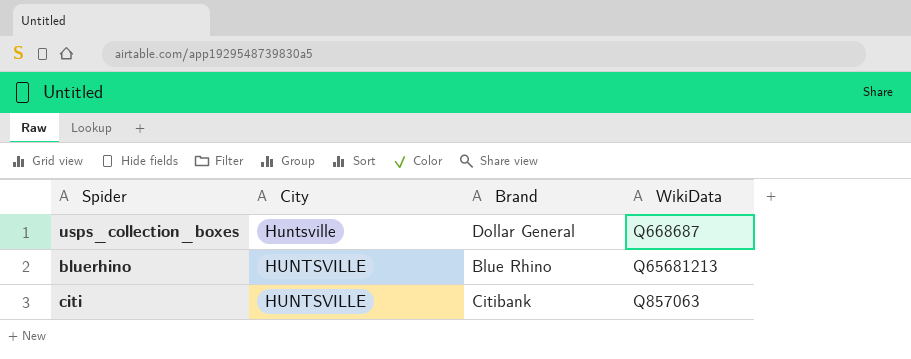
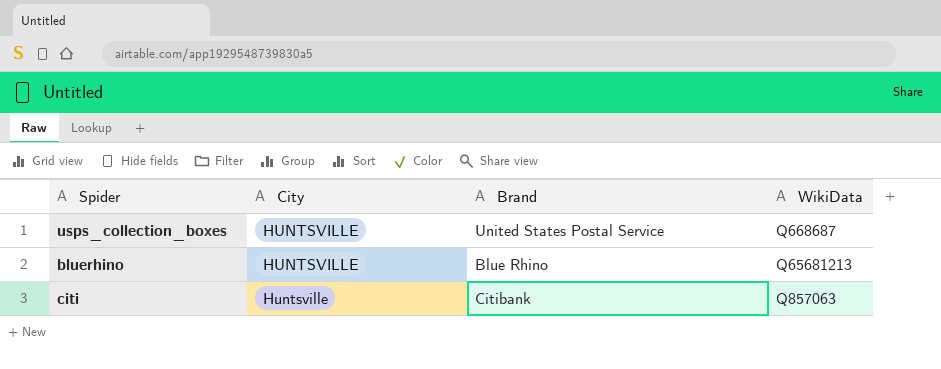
usps_collection_boxes | City: Huntsville -> HUNTSVILLE
usps_collection_boxes | Brand: Dollar General -> United States Postal Service
citi | City: HUNTSVILLE -> Huntsville

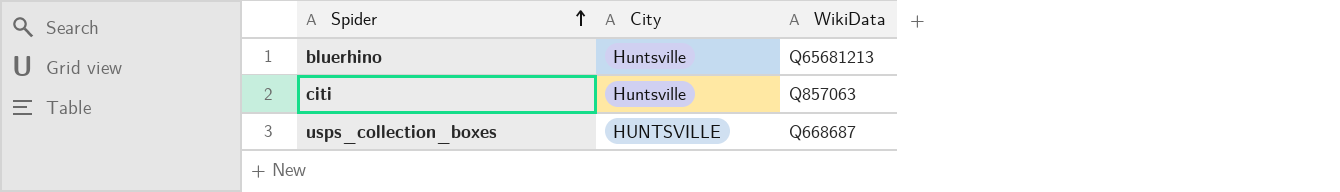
row order: none -> Spider ascending
column Brand | position: 3 -> none
bluerhino | City: HUNTSVILLE -> Huntsville

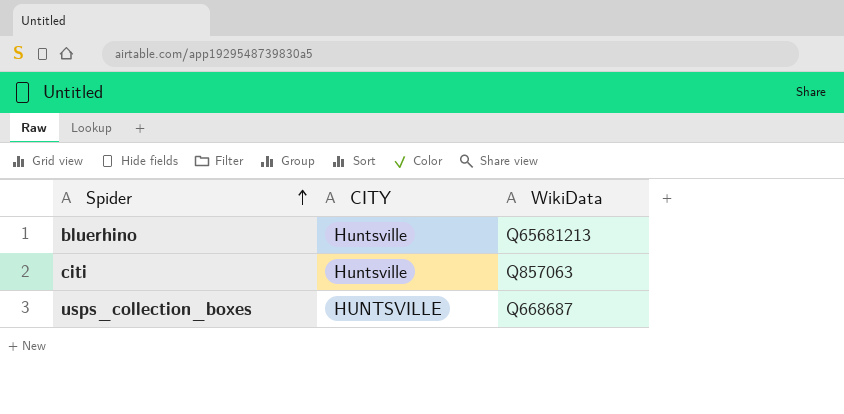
column name: City -> CITY

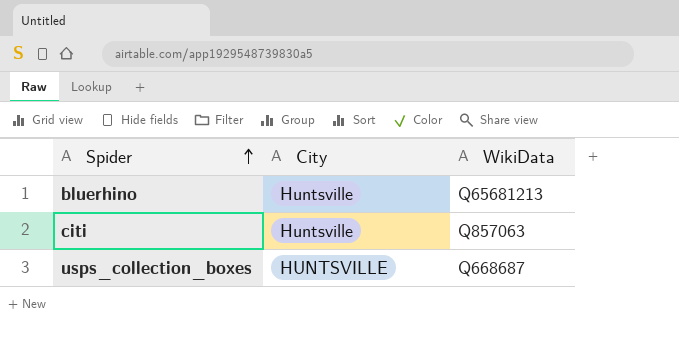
column name: CITY -> City

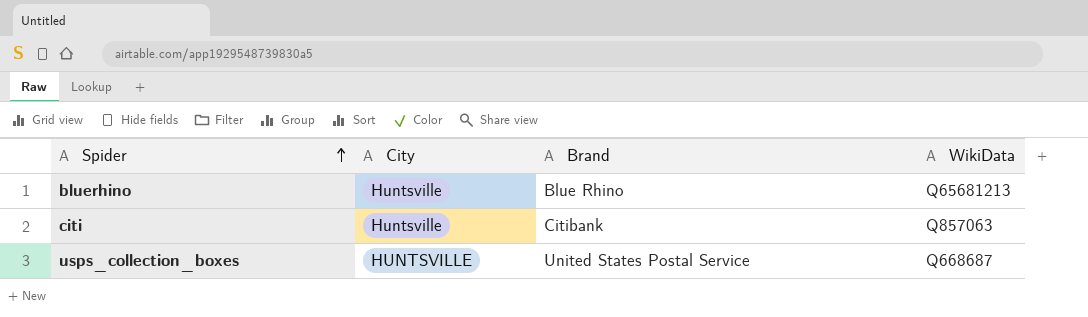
column Brand | position: none -> 3

